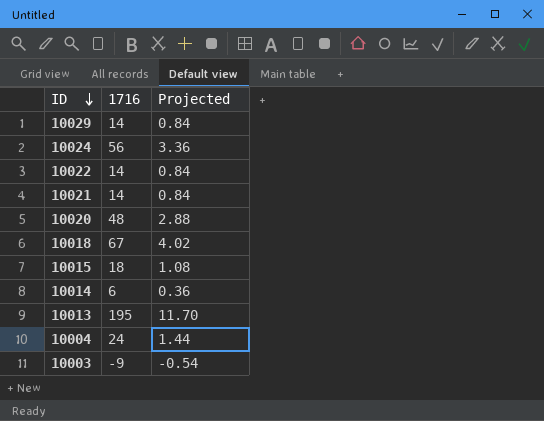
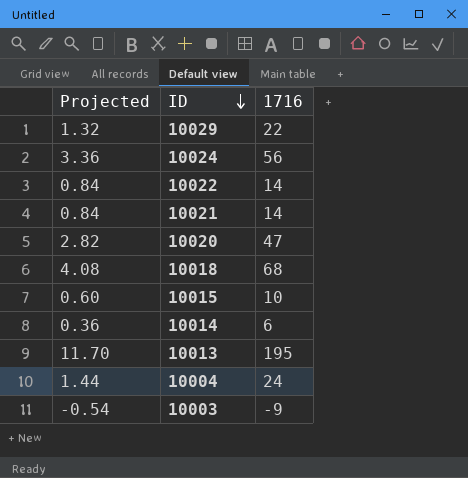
column Projected | position: 3 -> 1
10029 | Projected: 0.84 -> 1.32
10029 | 1716: 14 -> 22
10020 | Projected: 2.88 -> 2.82
10020 | 1716: 48 -> 47
10018 | Projected: 4.02 -> 4.08
10018 | 1716: 67 -> 68
10015 | Projected: 1.08 -> 0.60
10015 | 1716: 18 -> 10

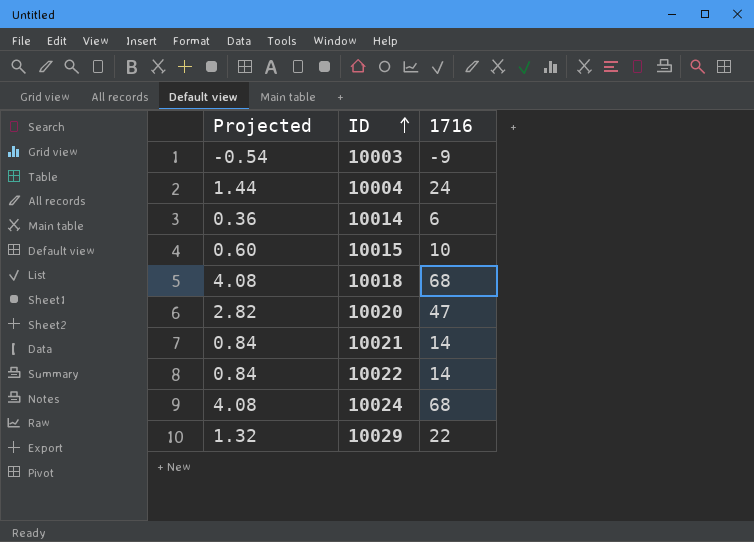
row order: ID descending -> ID ascending
row 10013: 11.70 | 195 -> none
10024 | Projected: 3.36 -> 4.08
10024 | 1716: 56 -> 68

